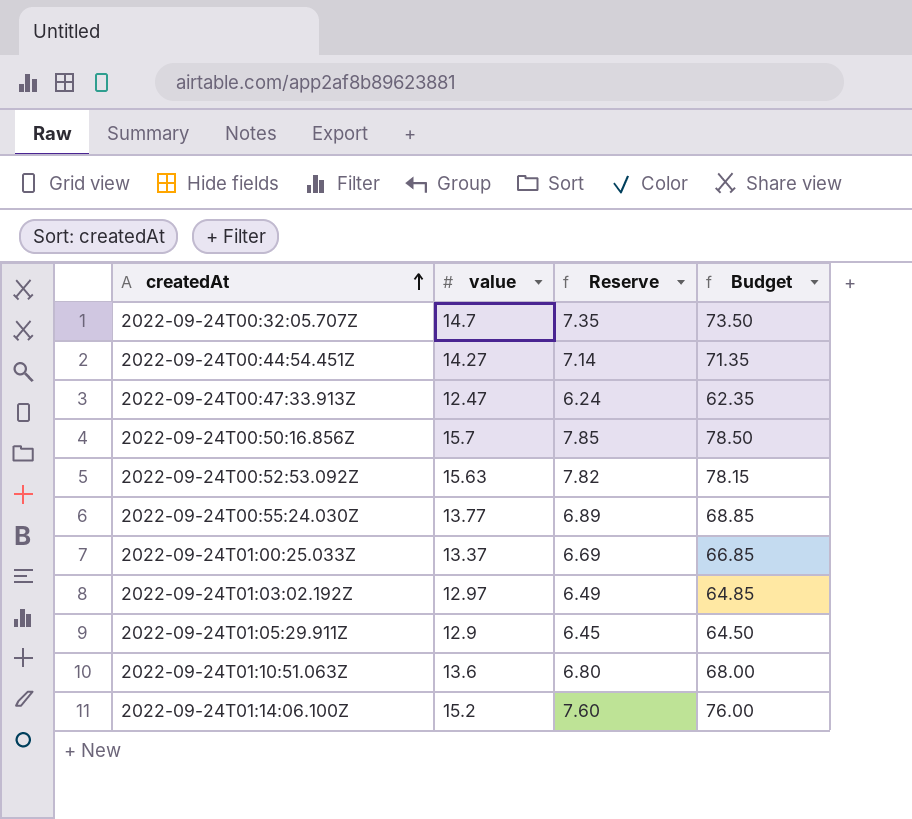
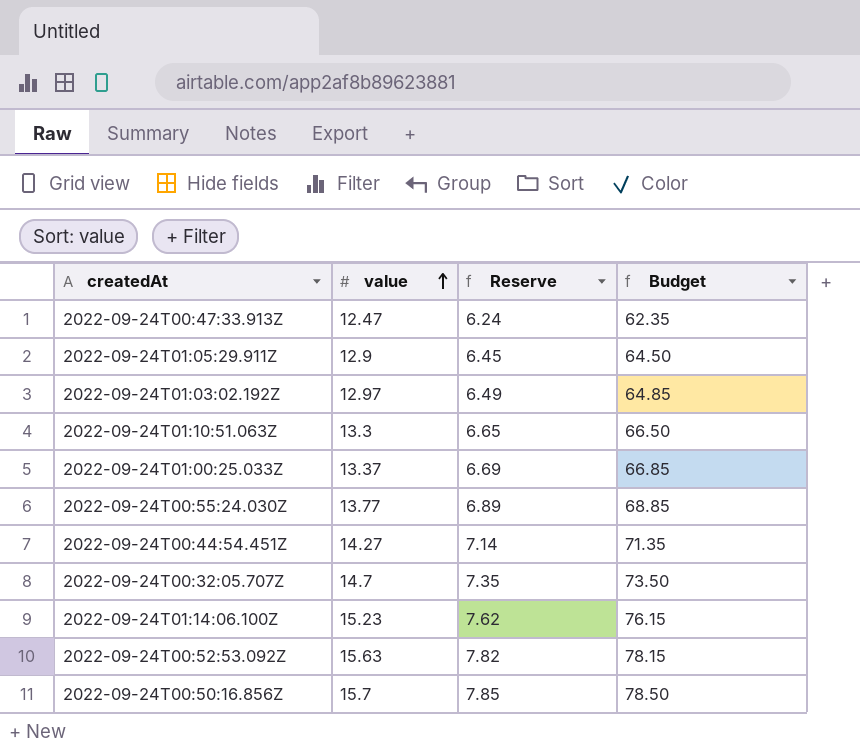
row order: createdAt ascending -> value ascending
2022-09-24T01:10:51.063Z | value: 13.6 -> 13.3
2022-09-24T01:10:51.063Z | Reserve: 6.80 -> 6.65
2022-09-24T01:10:51.063Z | Budget: 68.00 -> 66.50
2022-09-24T01:14:06.100Z | value: 15.2 -> 15.23
2022-09-24T01:14:06.100Z | Reserve: 7.60 -> 7.62
2022-09-24T01:14:06.100Z | Budget: 76.00 -> 76.15

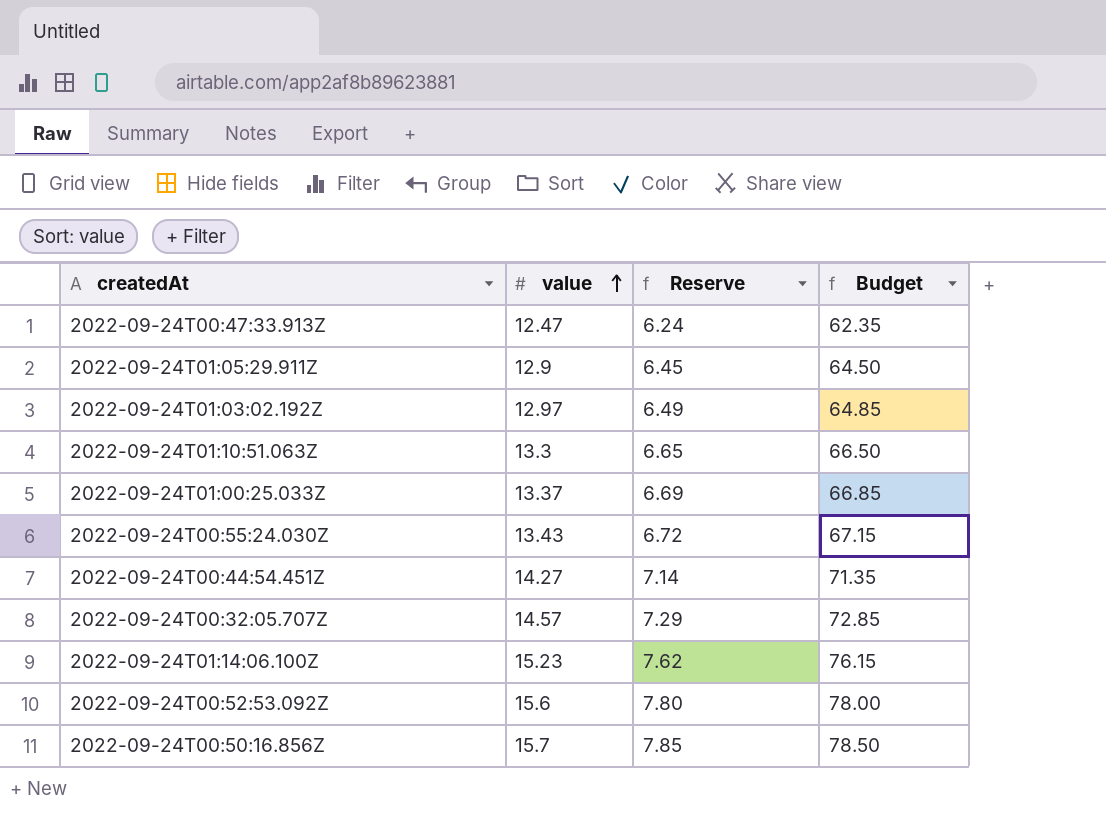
2022-09-24T00:55:24.030Z | value: 13.77 -> 13.43
2022-09-24T00:55:24.030Z | Reserve: 6.89 -> 6.72
2022-09-24T00:55:24.030Z | Budget: 68.85 -> 67.15
2022-09-24T00:32:05.707Z | value: 14.7 -> 14.57
2022-09-24T00:32:05.707Z | Reserve: 7.35 -> 7.29
2022-09-24T00:32:05.707Z | Budget: 73.50 -> 72.85
2022-09-24T00:52:53.092Z | value: 15.63 -> 15.6
2022-09-24T00:52:53.092Z | Reserve: 7.82 -> 7.80
2022-09-24T00:52:53.092Z | Budget: 78.15 -> 78.00

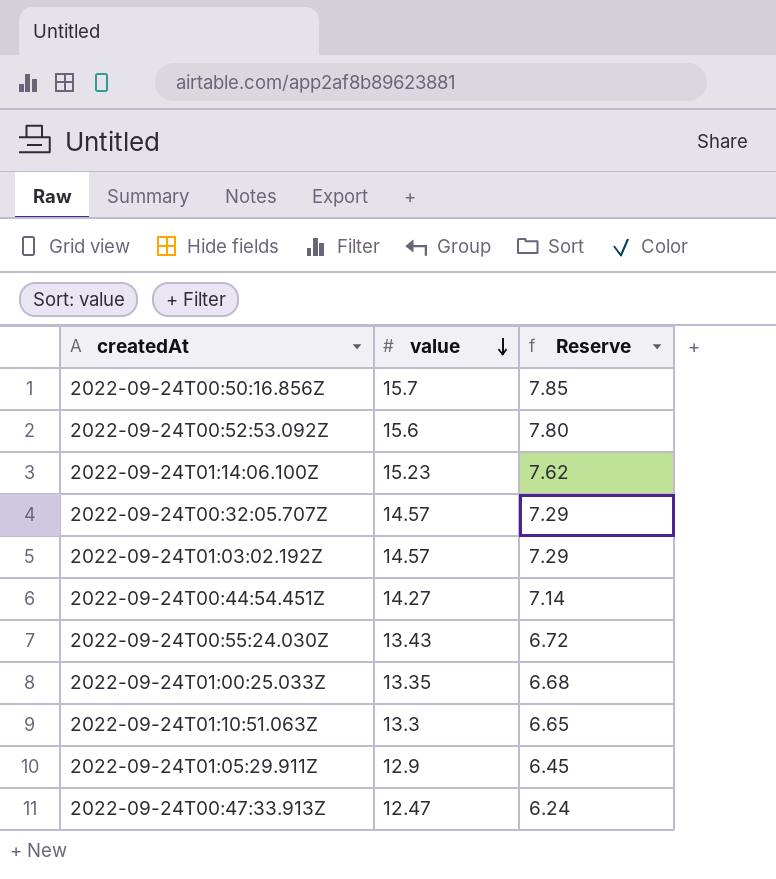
row order: value ascending -> value descending
column Budget | formula: [value] * 5 -> none
2022-09-24T01:03:02.192Z | value: 12.97 -> 14.57
2022-09-24T01:03:02.192Z | Reserve: 6.49 -> 7.29
2022-09-24T01:00:25.033Z | value: 13.37 -> 13.35
2022-09-24T01:00:25.033Z | Reserve: 6.69 -> 6.68

